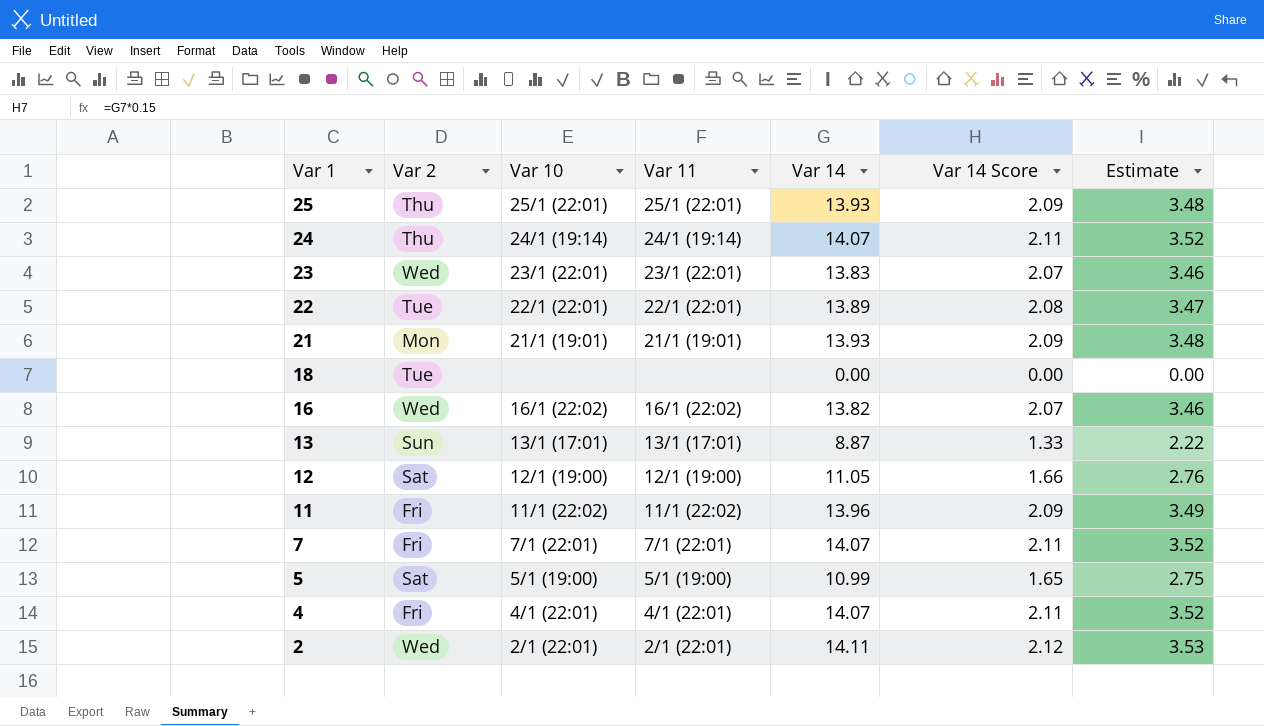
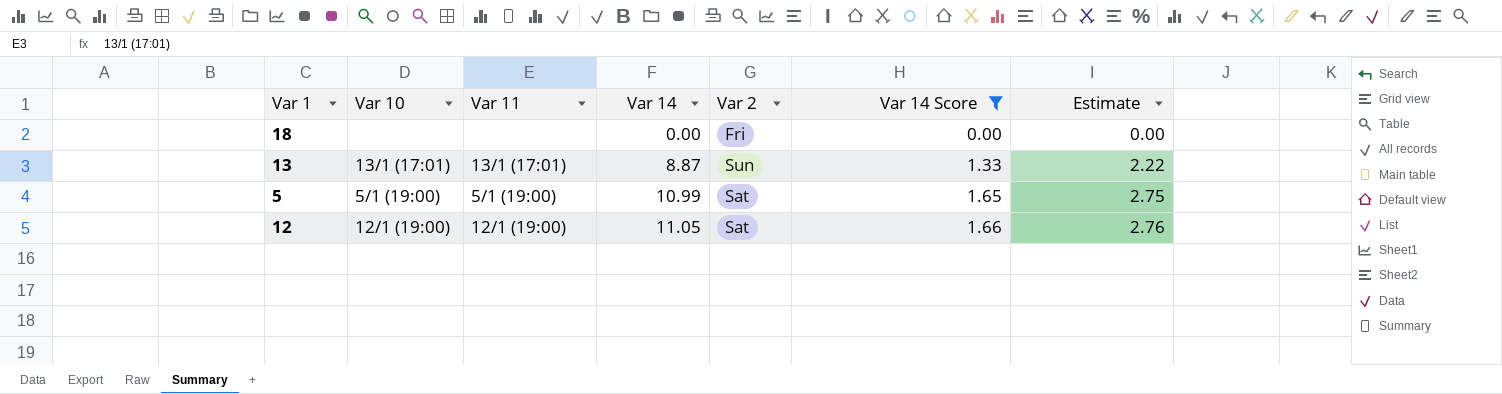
filter: none -> Var 14 Score <= 1.66
row order: Var 1 descending -> Var 14 ascending
column Var 2 | position: 2 -> 5
18 | Var 2: Tue -> Fri

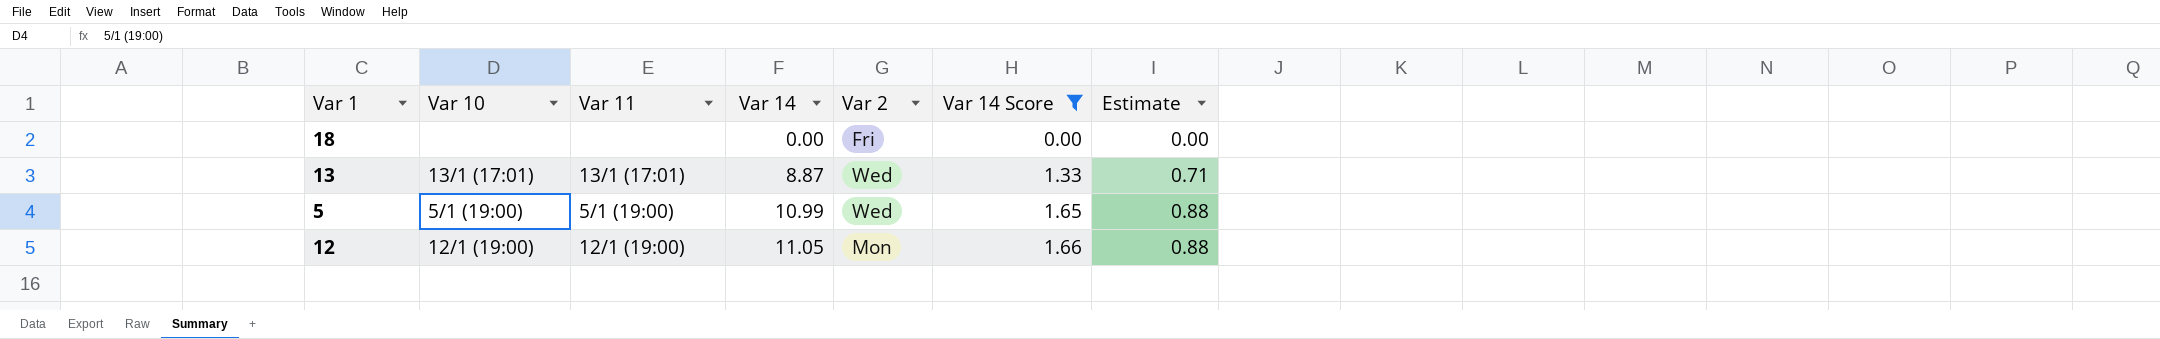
column Estimate | formula: [Var 14] * 0.25 -> [Var 14] * 0.08
13 | Var 2: Sun -> Wed
5 | Var 2: Sat -> Wed
12 | Var 2: Sat -> Mon

